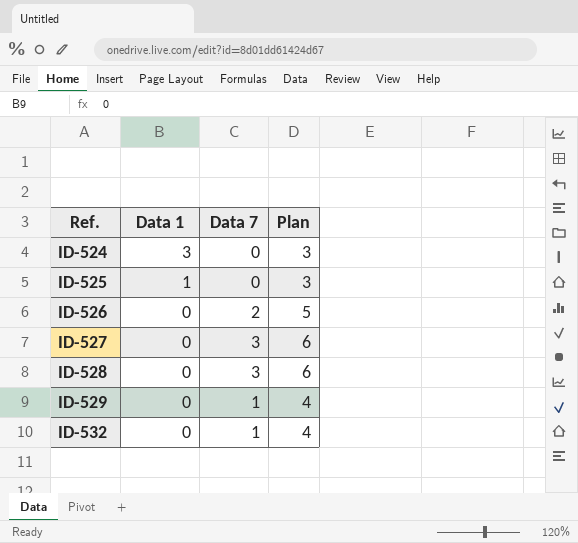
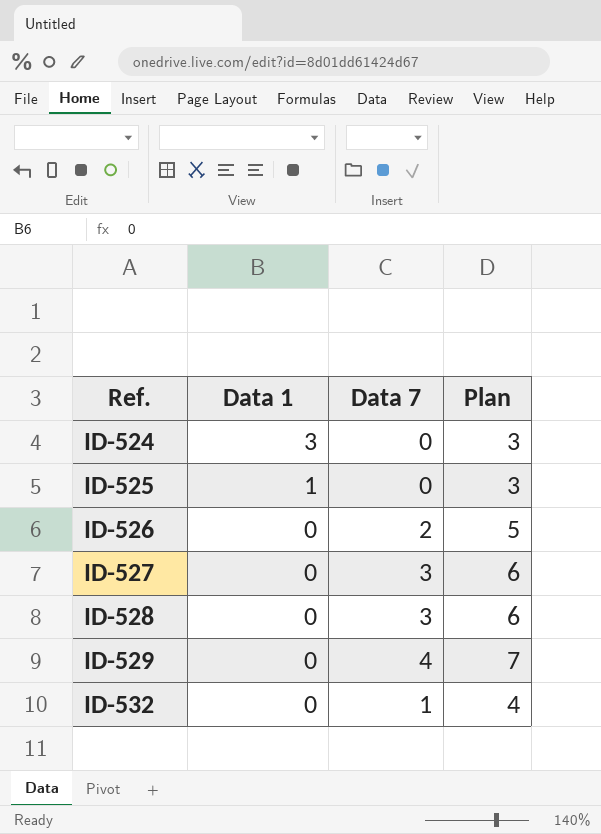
ID-529 | Data 7: 1 -> 4
ID-529 | Plan: 4 -> 7

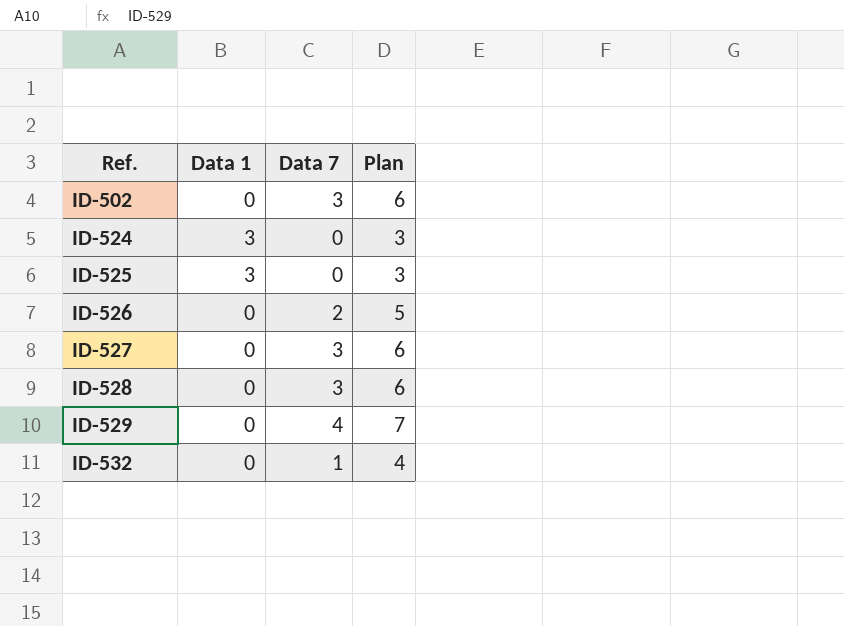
row ID-502: none -> 0 | 3 | 6
ID-525 | Data 1: 1 -> 3

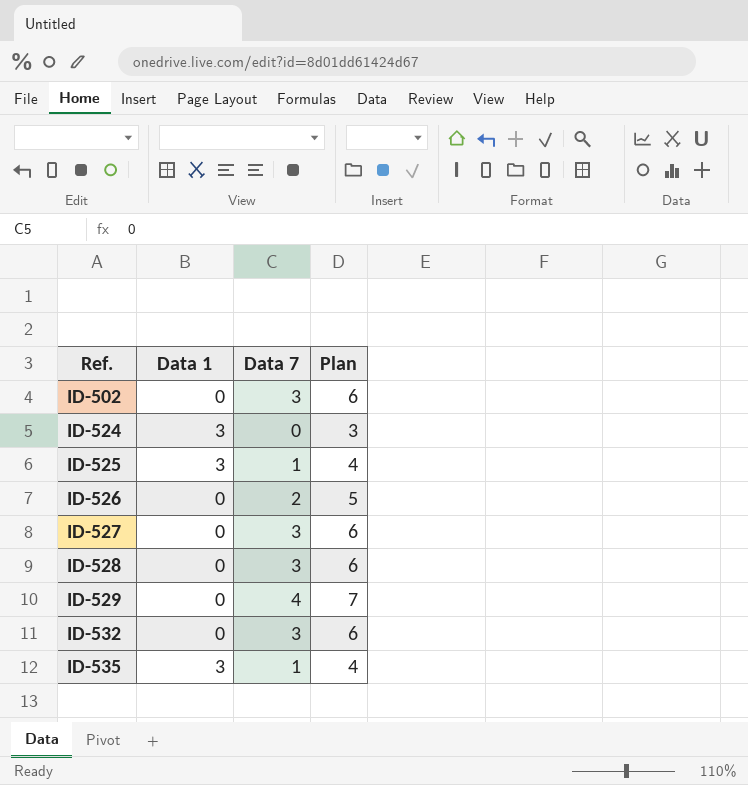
ID-525 | Data 7: 0 -> 1
ID-525 | Plan: 3 -> 4
ID-532 | Data 7: 1 -> 3
ID-532 | Plan: 4 -> 6
row ID-535: none -> 3 | 1 | 4

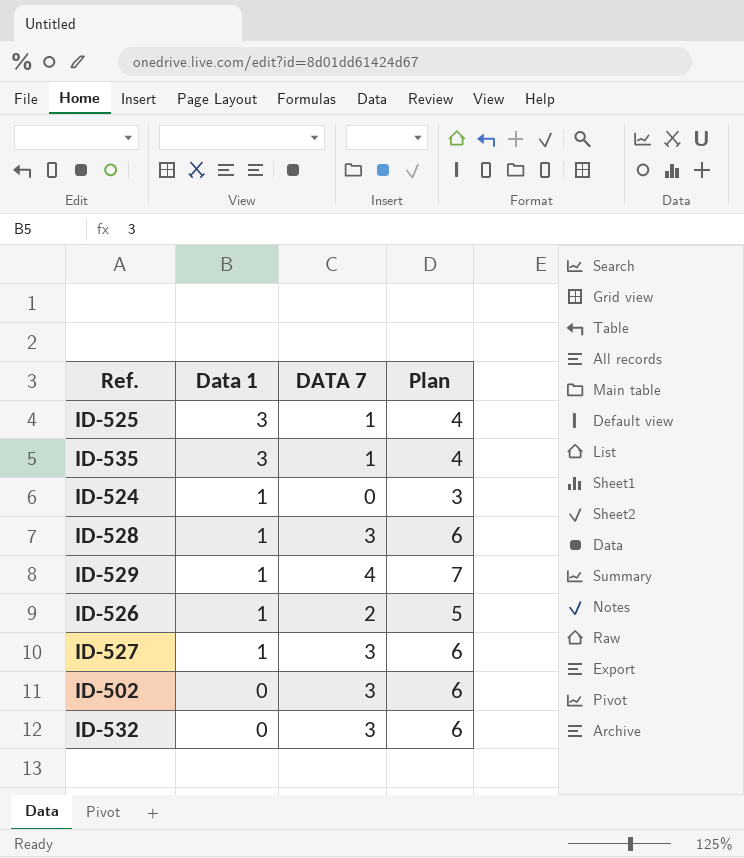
row order: Ref. ascending -> Data 1 descending
column name: Data 7 -> DATA 7
ID-524 | Data 1: 3 -> 1
ID-528 | Data 1: 0 -> 1
ID-529 | Data 1: 0 -> 1
ID-526 | Data 1: 0 -> 1
ID-527 | Data 1: 0 -> 1

